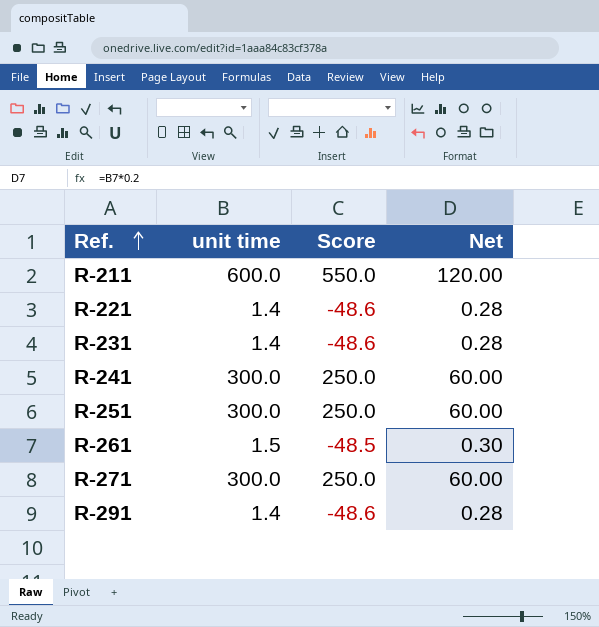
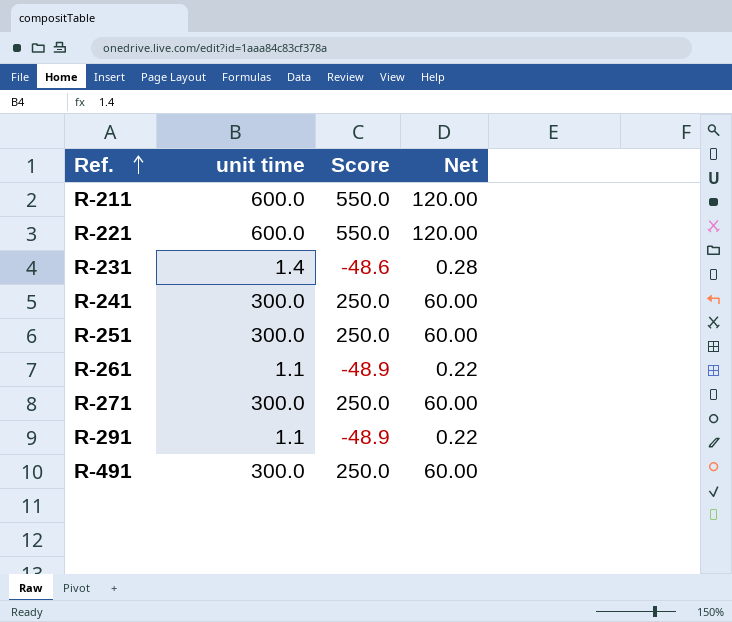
R-221 | unit time: 1.4 -> 600.0
R-221 | Score: -48.6 -> 550.0
R-221 | Net: 0.28 -> 120.00
R-261 | unit time: 1.5 -> 1.1
R-261 | Score: -48.5 -> -48.9
R-261 | Net: 0.30 -> 0.22
R-291 | unit time: 1.4 -> 1.1
R-291 | Score: -48.6 -> -48.9
R-291 | Net: 0.28 -> 0.22
row R-491: none -> 300.0 | 250.0 | 60.00

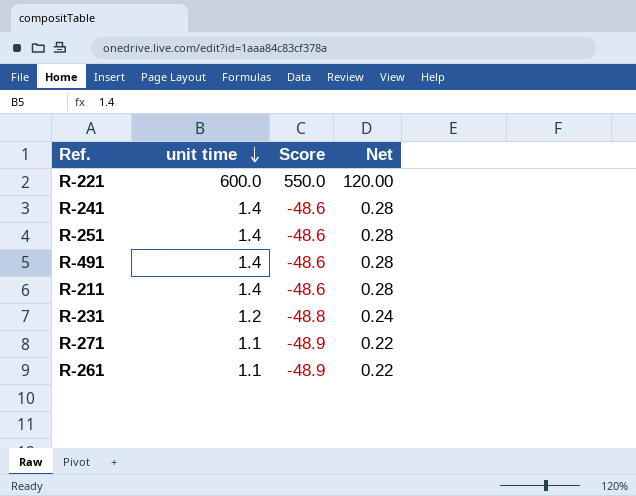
row order: Ref. ascending -> unit time descending
row R-291: 1.1 | -48.9 | 0.22 -> none
R-241 | unit time: 300.0 -> 1.4
R-241 | Score: 250.0 -> -48.6
R-241 | Net: 60.00 -> 0.28
R-251 | unit time: 300.0 -> 1.4
R-251 | Score: 250.0 -> -48.6
R-251 | Net: 60.00 -> 0.28
R-491 | unit time: 300.0 -> 1.4
R-491 | Score: 250.0 -> -48.6
R-491 | Net: 60.00 -> 0.28
R-211 | unit time: 600.0 -> 1.4
R-211 | Score: 550.0 -> -48.6
R-211 | Net: 120.00 -> 0.28
R-231 | unit time: 1.4 -> 1.2
R-231 | Score: -48.6 -> -48.8
R-231 | Net: 0.28 -> 0.24
R-271 | unit time: 300.0 -> 1.1
R-271 | Score: 250.0 -> -48.9
R-271 | Net: 60.00 -> 0.22

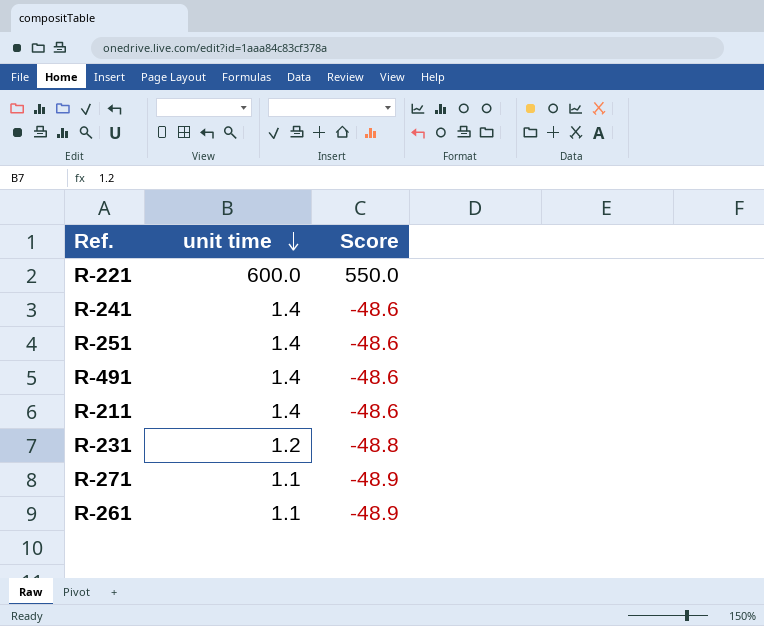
column Net | formula: [unit time] * 0.2 -> none

